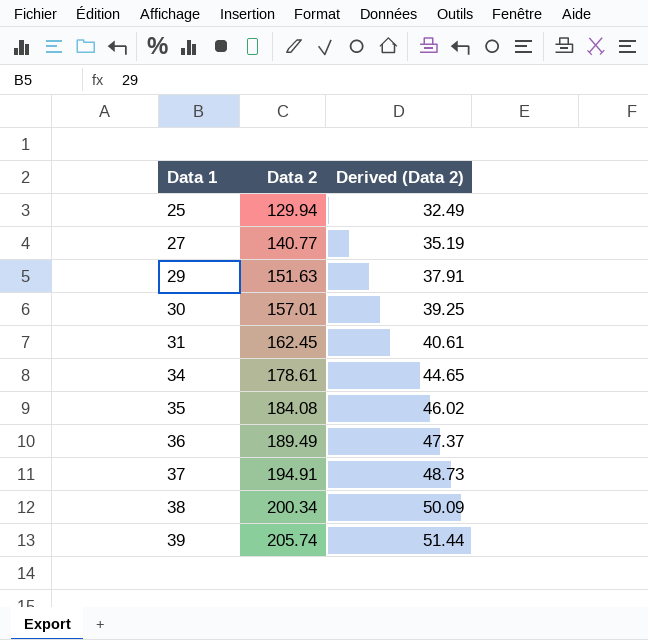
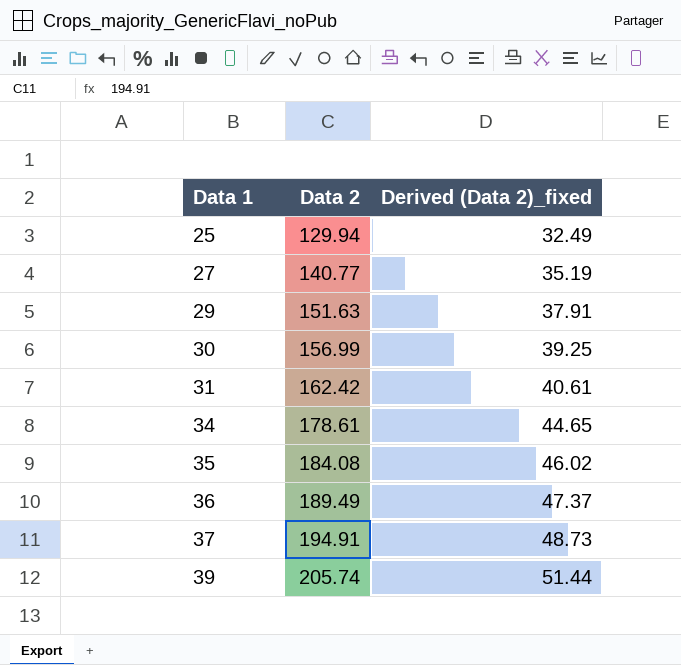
column name: Derived (Data 2) -> Derived (Data 2)_fixed
row 38: 200.34 | 50.09 -> none
30 | Data 2: 157.01 -> 156.99
31 | Data 2: 162.45 -> 162.42

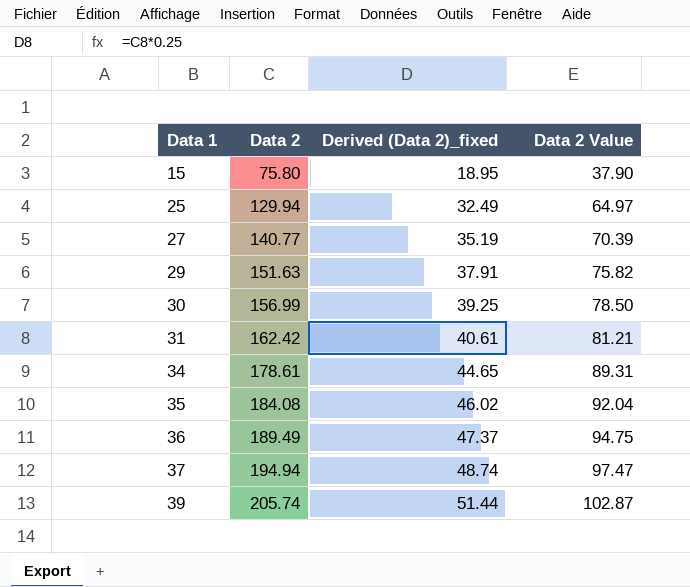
column Data 2 Value | formula: none -> [Data 2] * 0.5
row 15: none -> 75.80 | 18.95 | 37.90
37 | Data 2: 194.91 -> 194.94
37 | Derived (Data 2)_fixed: 48.73 -> 48.74

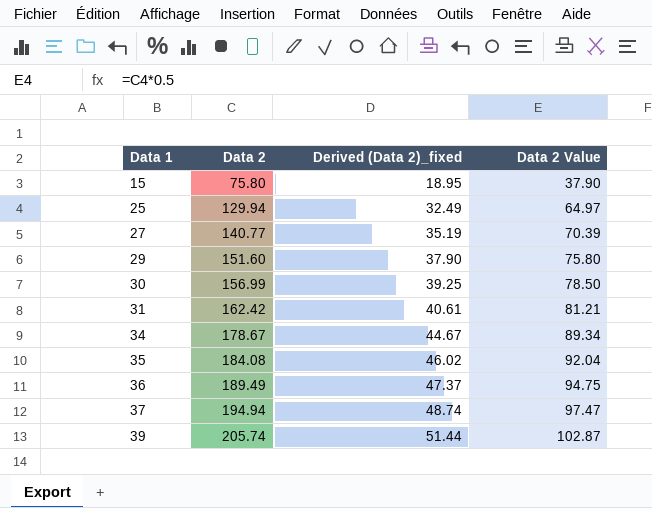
29 | Data 2: 151.63 -> 151.60
29 | Derived (Data 2)_fixed: 37.91 -> 37.90
29 | Data 2 Value: 75.82 -> 75.80
34 | Data 2: 178.61 -> 178.67
34 | Derived (Data 2)_fixed: 44.65 -> 44.67
34 | Data 2 Value: 89.31 -> 89.34

